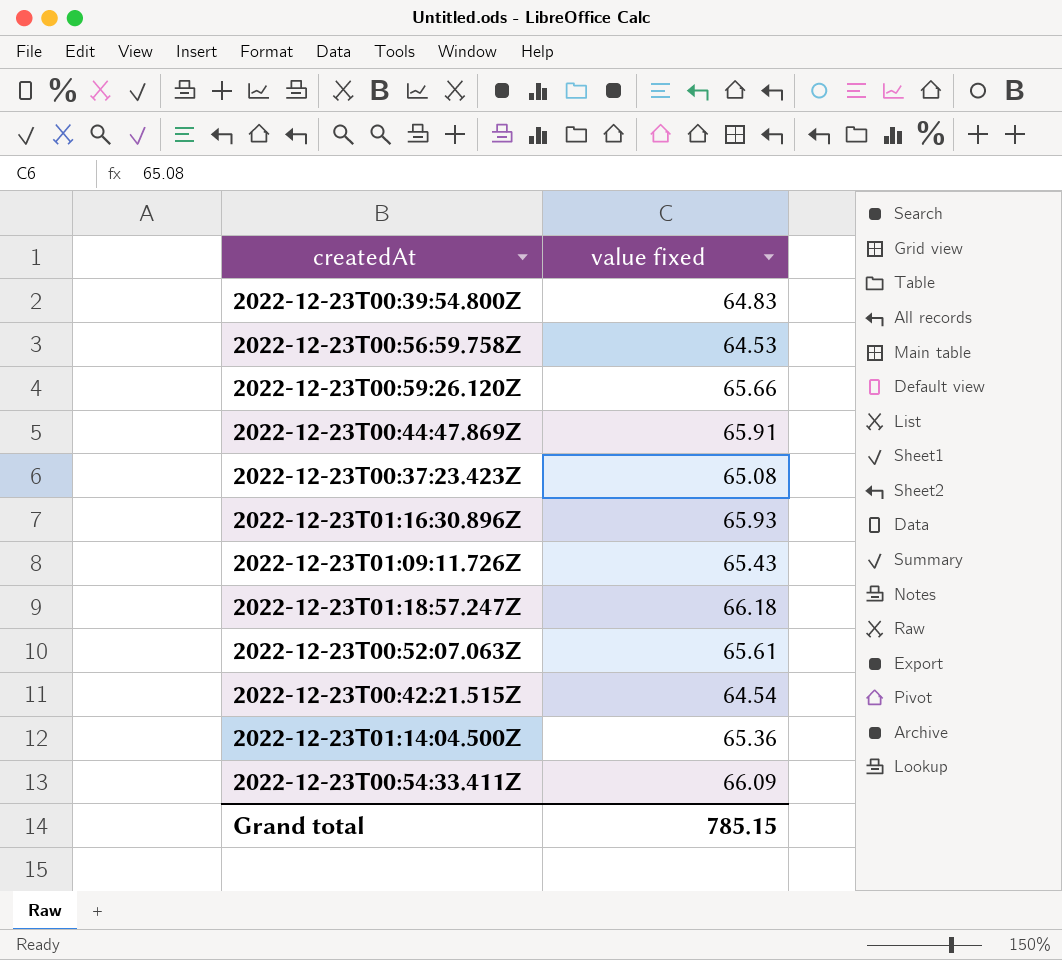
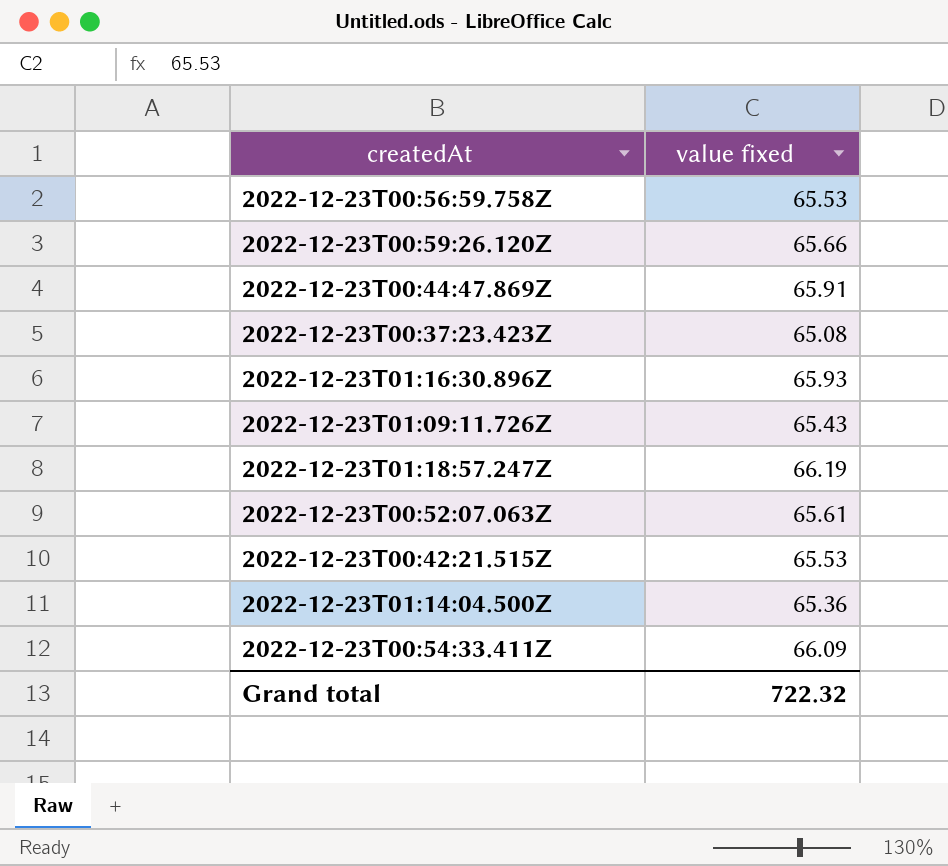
row 2022-12-23T00:39:54.800Z: 64.83 -> none
2022-12-23T00:56:59.758Z | value fixed: 64.53 -> 65.53
2022-12-23T01:18:57.247Z | value fixed: 66.18 -> 66.19
2022-12-23T00:42:21.515Z | value fixed: 64.54 -> 65.53
Grand total | value fixed: 785.15 -> 722.32

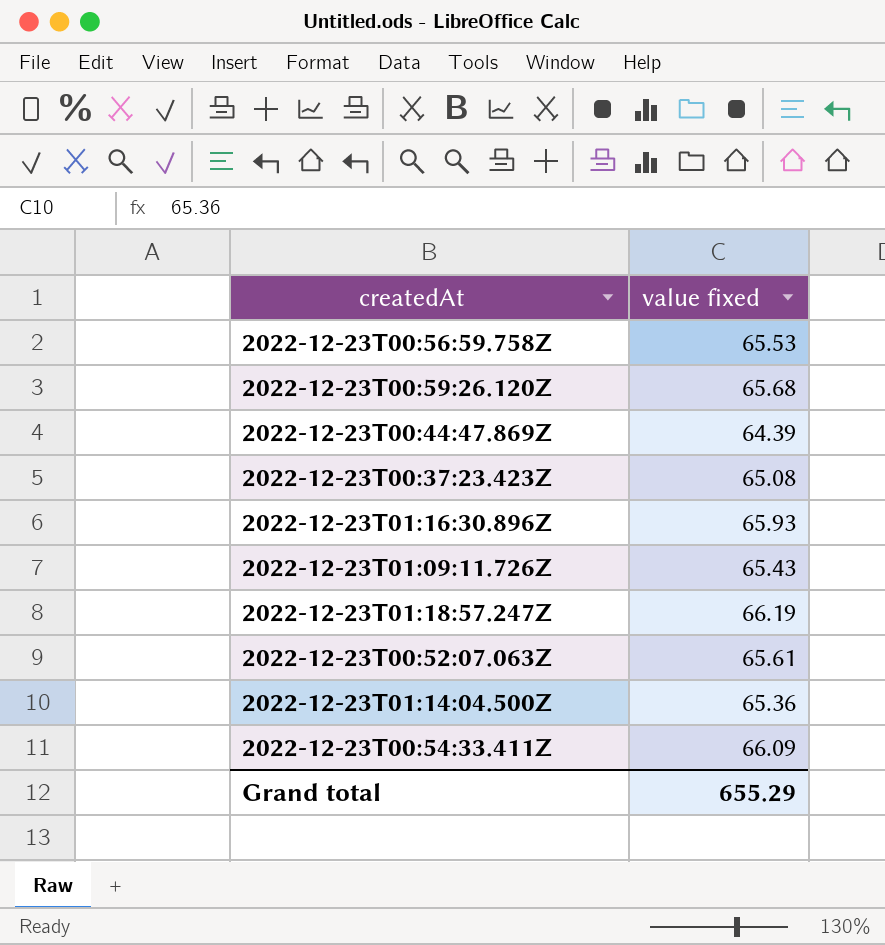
row 2022-12-23T00:42:21.515Z: 65.53 -> none
2022-12-23T00:59:26.120Z | value fixed: 65.66 -> 65.68
2022-12-23T00:44:47.869Z | value fixed: 65.91 -> 64.39
Grand total | value fixed: 722.32 -> 655.29

